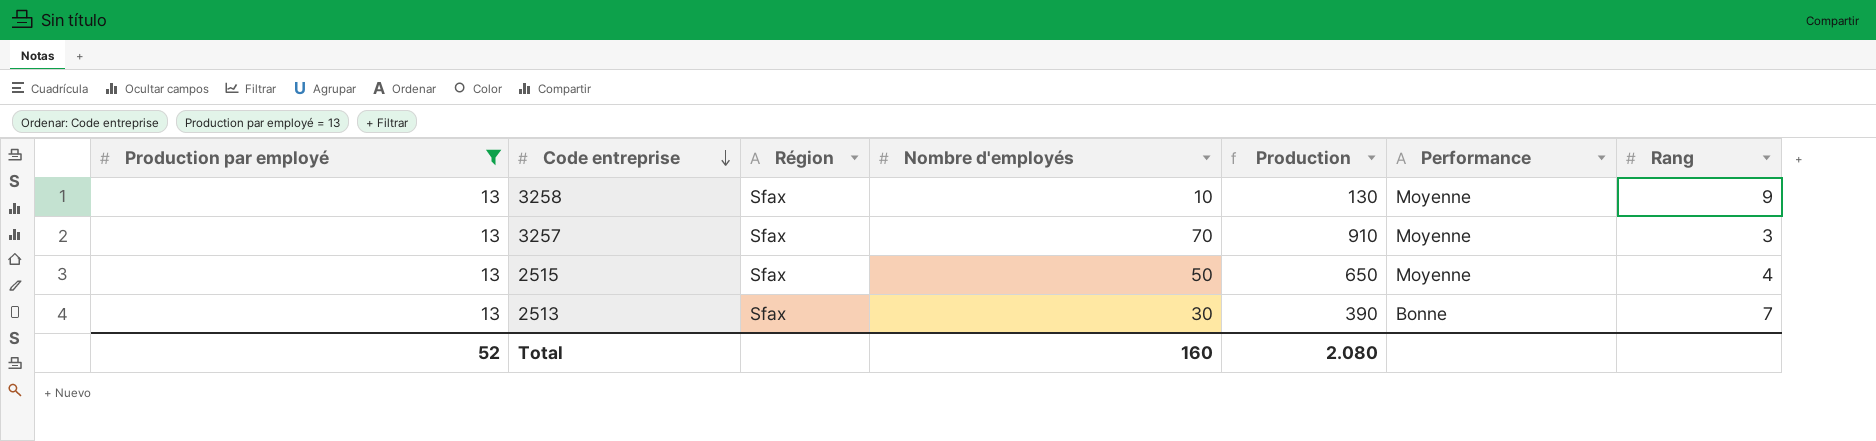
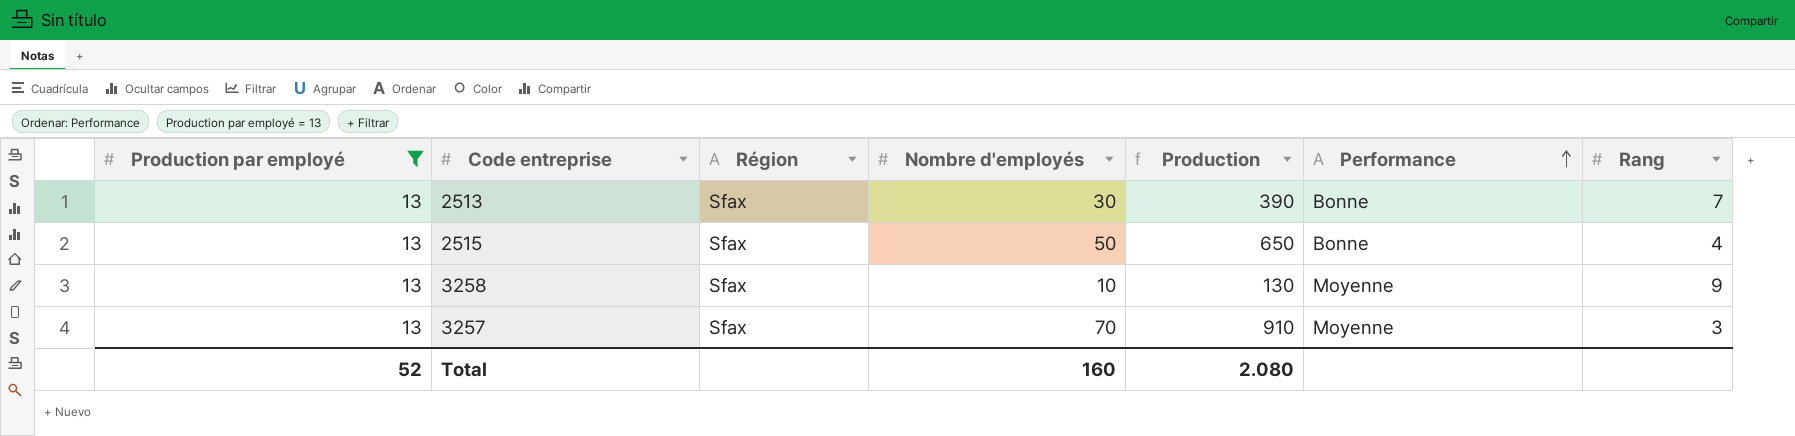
row order: Code entreprise descending -> Performance ascending
2515 | Performance: Moyenne -> Bonne

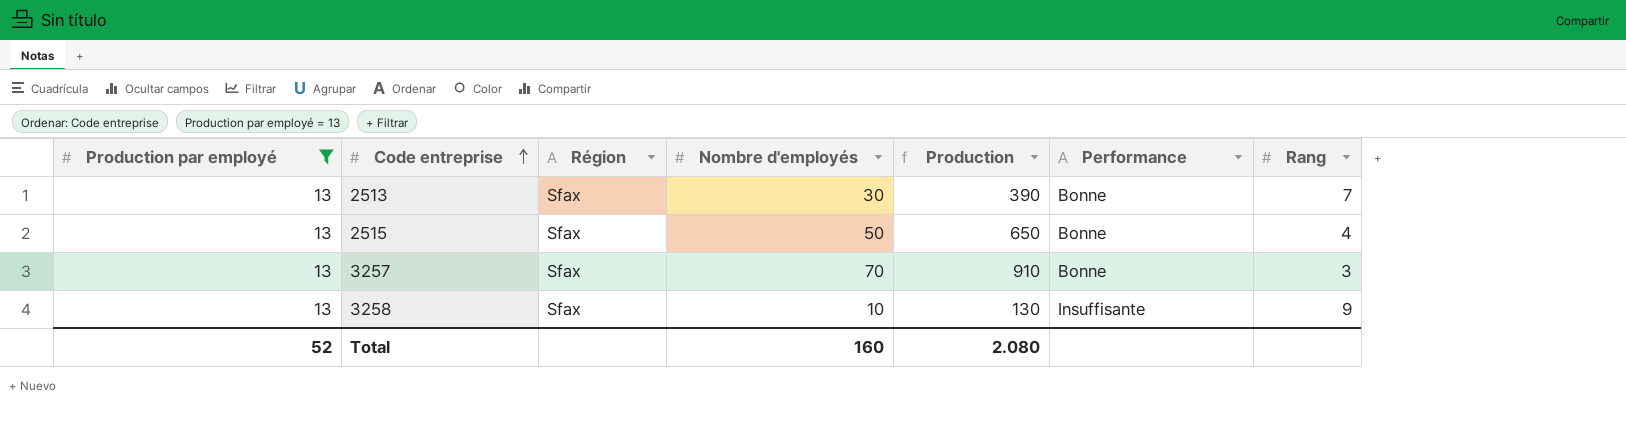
row order: Performance ascending -> Code entreprise ascending
3257 | Performance: Moyenne -> Bonne
3258 | Performance: Moyenne -> Insuffisante

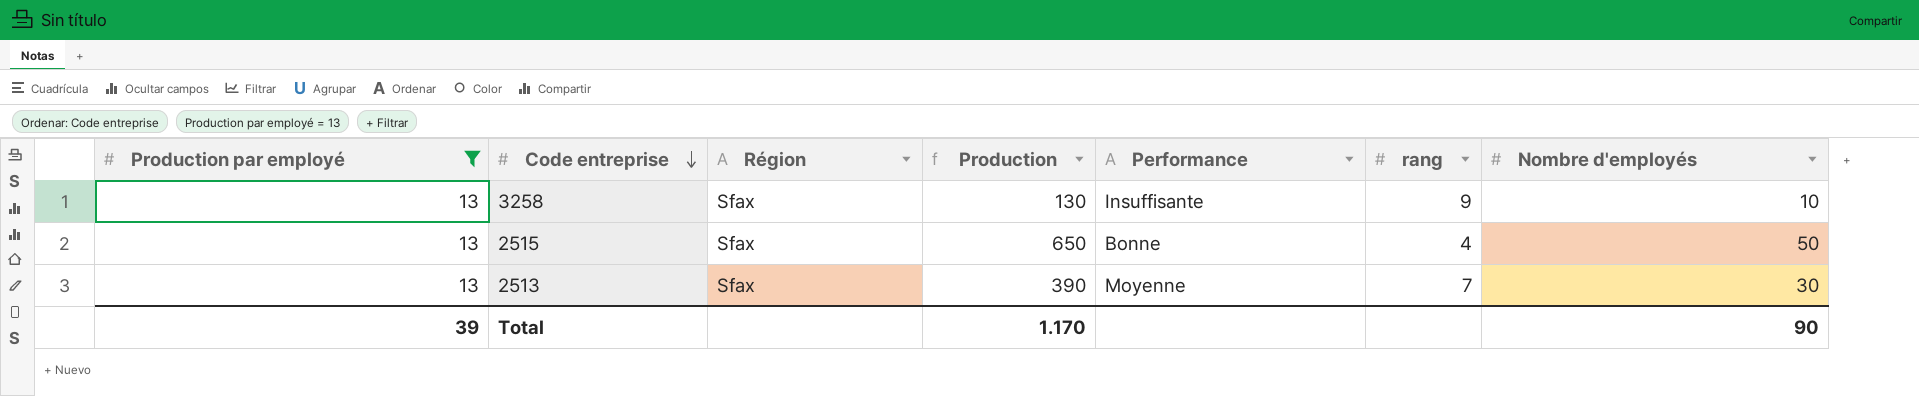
row order: Code entreprise ascending -> Code entreprise descending
column name: Rang -> rang
column Nombre d'employés | position: 4 -> 7
row 3257: 13 | Sfax | 70 | 910 | Bonne | 3 -> none
2513 | Performance: Bonne -> Moyenne
Total | Production par employé: 52 -> 39
Total | Production: 2.080 -> 1.170
Total | Nombre d'employés: 160 -> 90

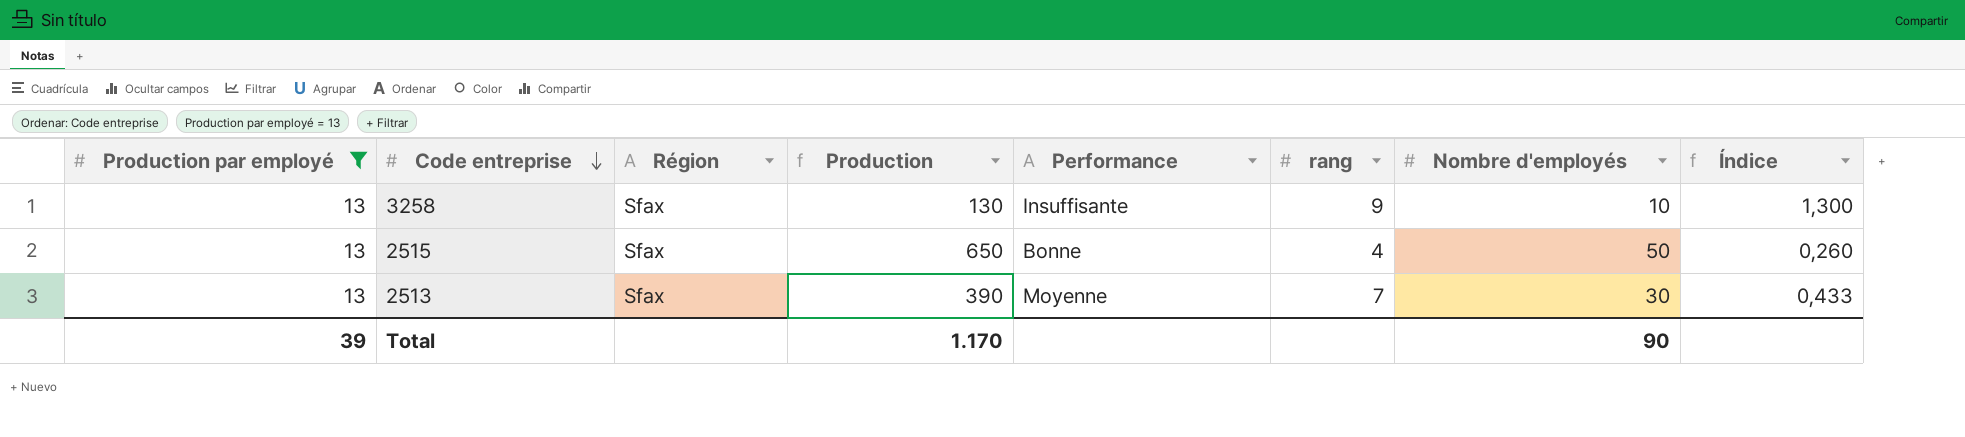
column Índice | formula: none -> [Production par employé] / [Nombre d'employés]

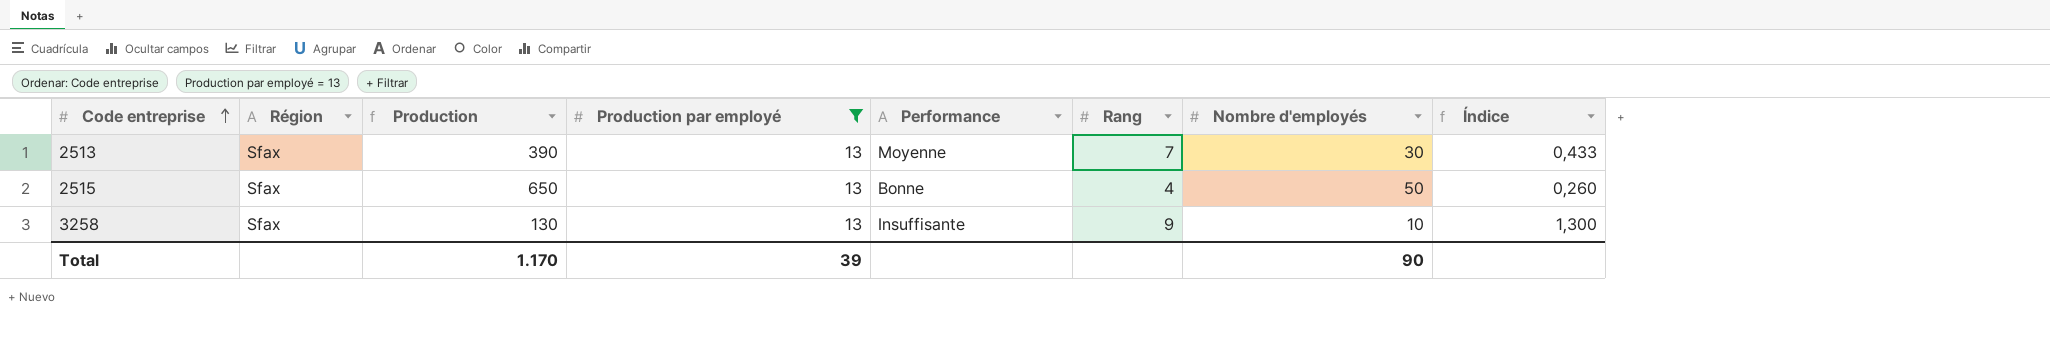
row order: Code entreprise descending -> Code entreprise ascending
column Production par employé | position: 1 -> 4
column name: rang -> Rang

